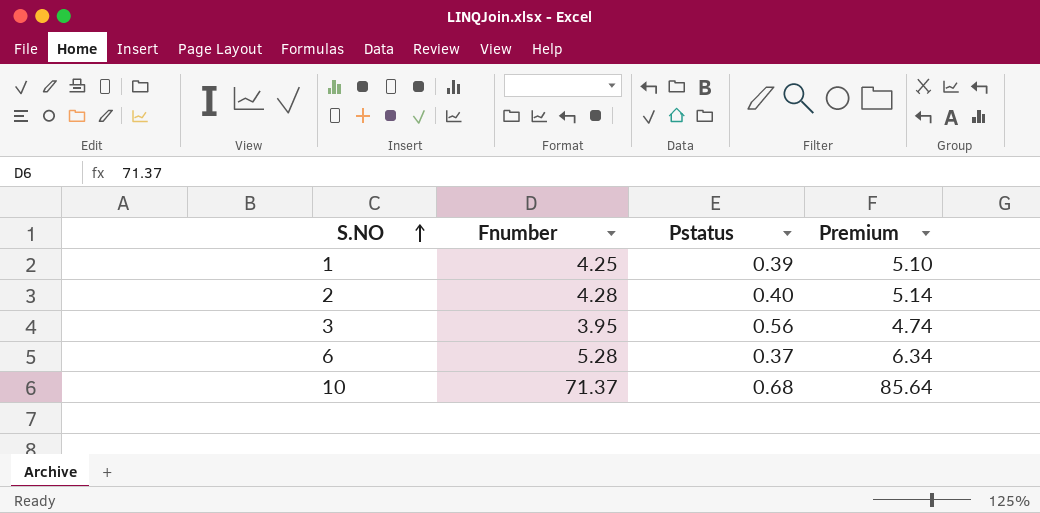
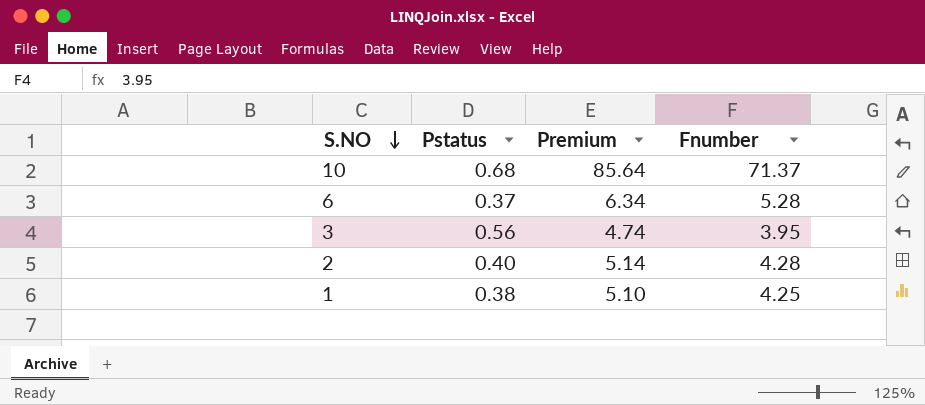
row order: S.NO ascending -> S.NO descending
column Fnumber | position: 2 -> 4
1 | Pstatus: 0.39 -> 0.38

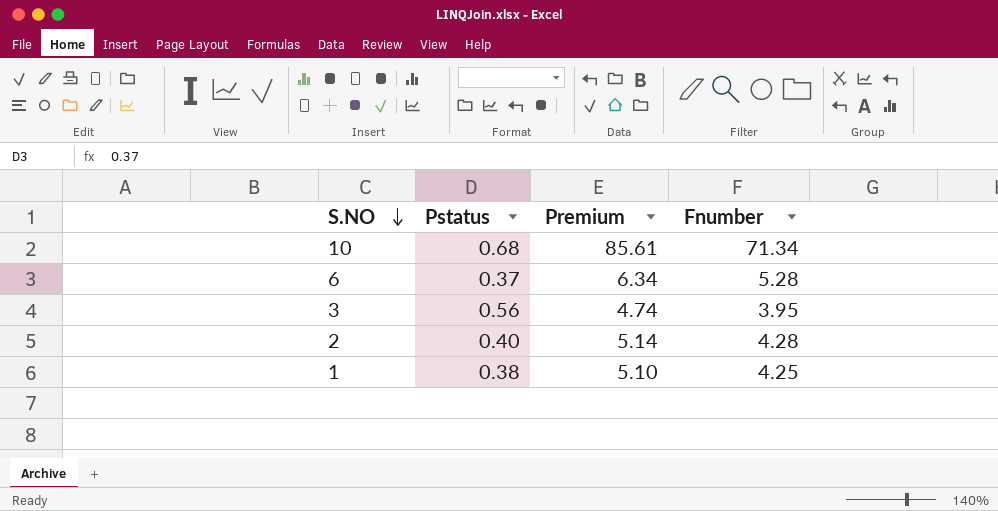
10 | Premium: 85.64 -> 85.61
10 | Fnumber: 71.37 -> 71.34

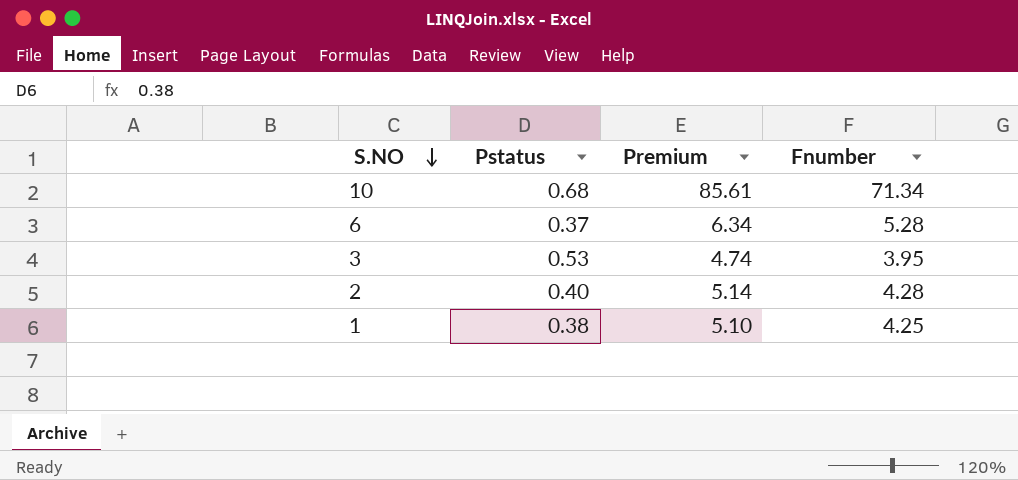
3 | Pstatus: 0.56 -> 0.53

